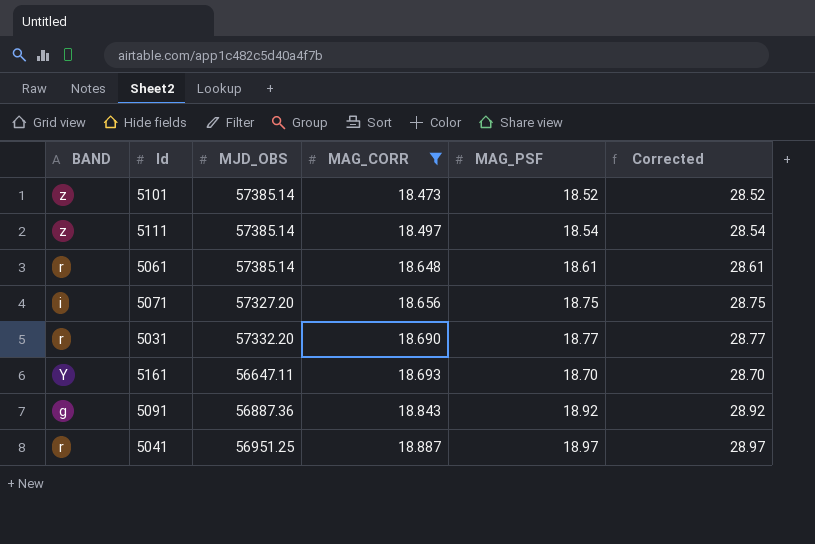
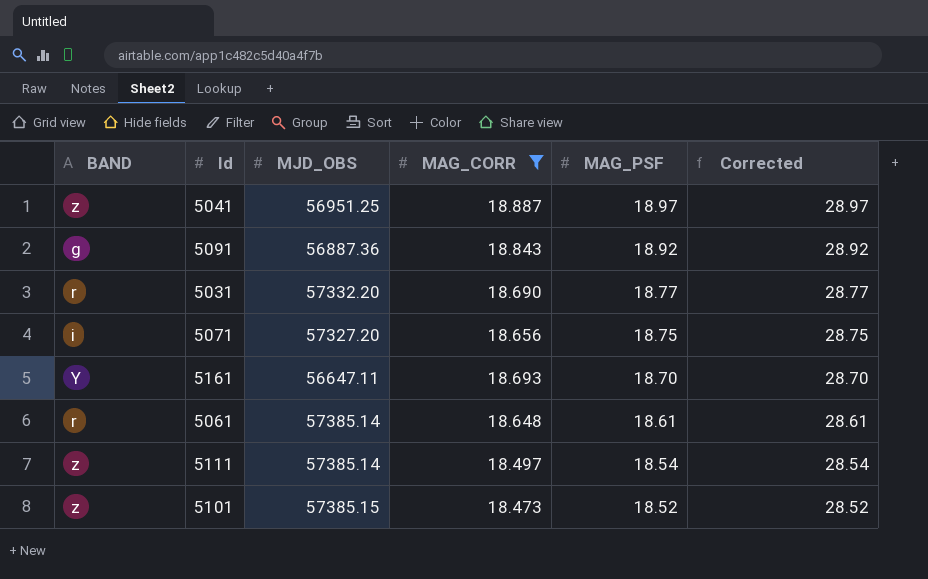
row order: MAG_CORR ascending -> MAG_PSF descending
5041 | BAND: r -> z
5101 | MJD_OBS: 57385.14 -> 57385.15

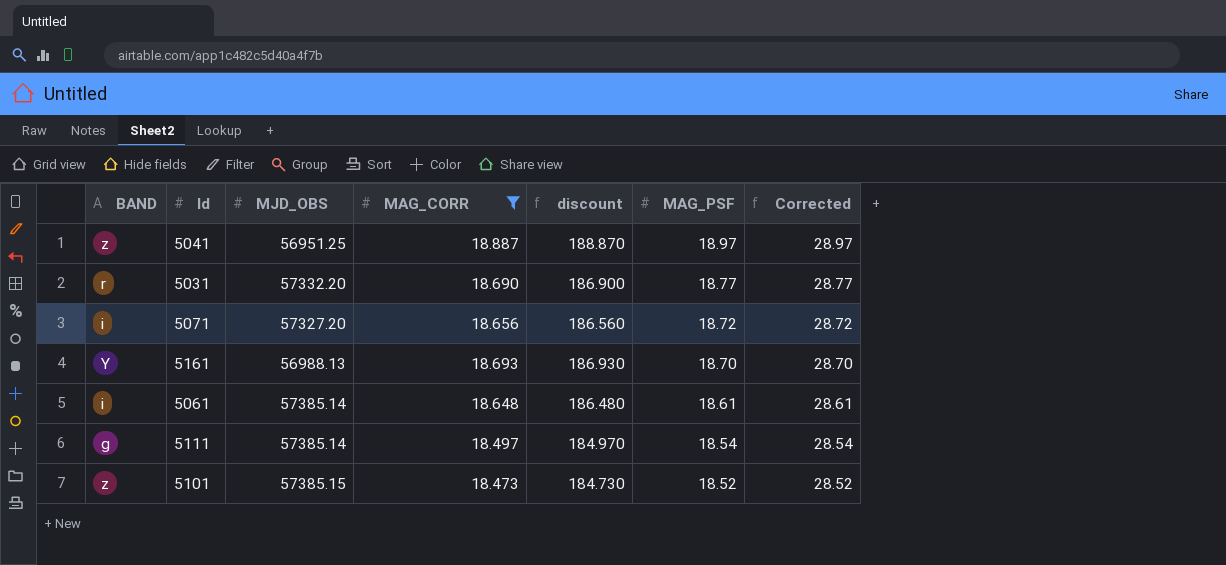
column discount | formula: none -> [MAG_CORR] * 10
row 5091: g | 56887.36 | 18.843 | 18.92 | 28.92 -> none
5071 | MAG_PSF: 18.75 -> 18.72
5071 | Corrected: 28.75 -> 28.72
5161 | MJD_OBS: 56647.11 -> 56988.13
5061 | BAND: r -> i
5111 | BAND: z -> g

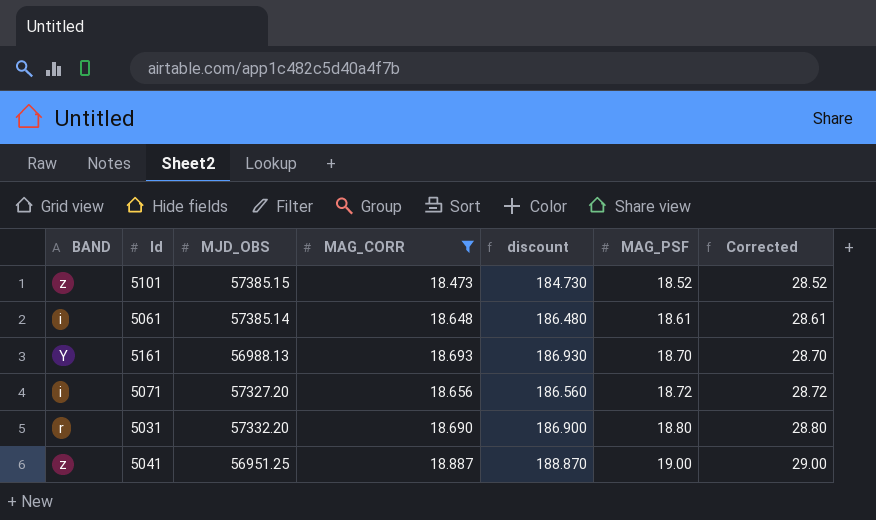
row order: MAG_PSF descending -> MAG_PSF ascending
row 5111: g | 57385.14 | 18.497 | 184.970 | 18.54 | 28.54 -> none
5031 | MAG_PSF: 18.77 -> 18.80
5031 | Corrected: 28.77 -> 28.80
5041 | MAG_PSF: 18.97 -> 19.00
5041 | Corrected: 28.97 -> 29.00

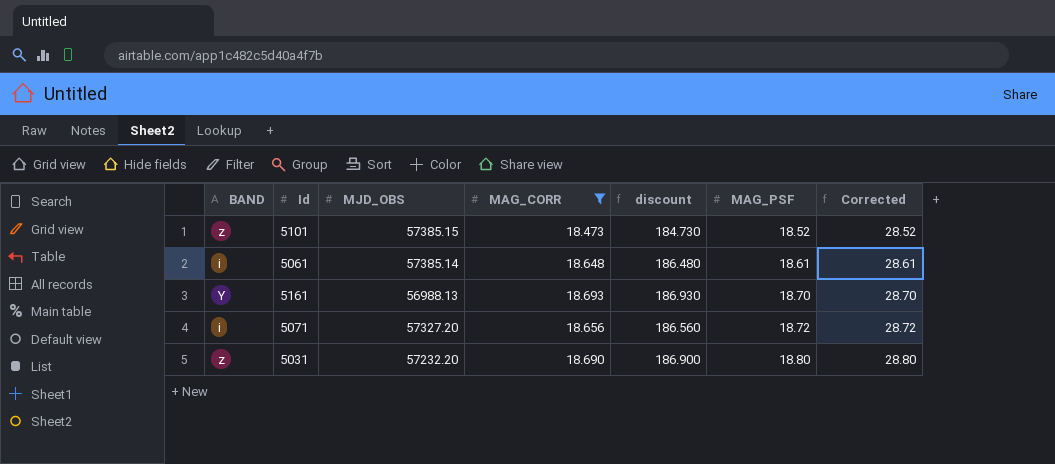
row 5041: z | 56951.25 | 18.887 | 188.870 | 19.00 | 29.00 -> none
5031 | BAND: r -> z
5031 | MJD_OBS: 57332.20 -> 57232.20

